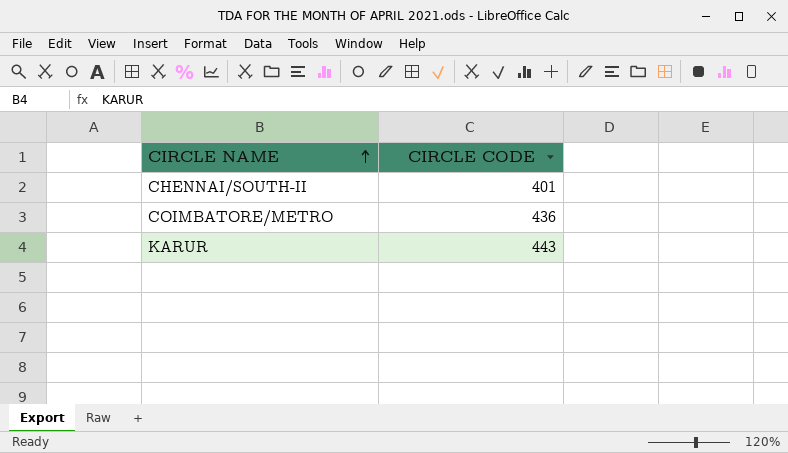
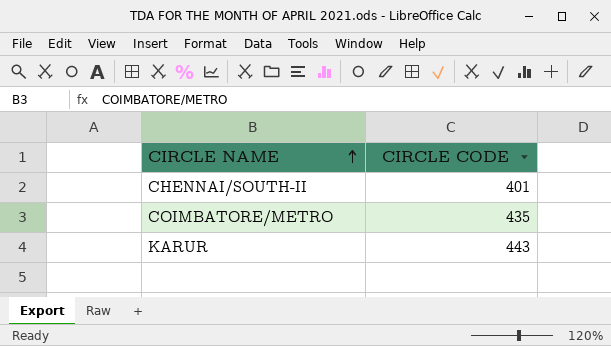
COIMBATORE/METRO | CIRCLE CODE: 436 -> 435

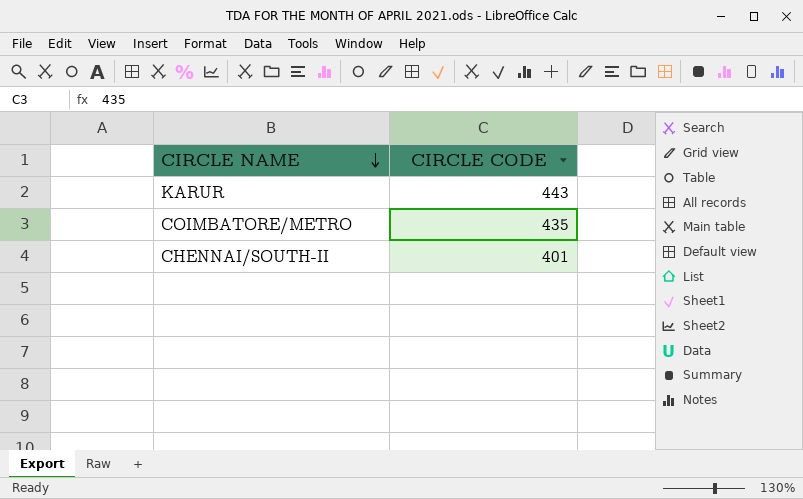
row order: CIRCLE NAME ascending -> CIRCLE NAME descending

